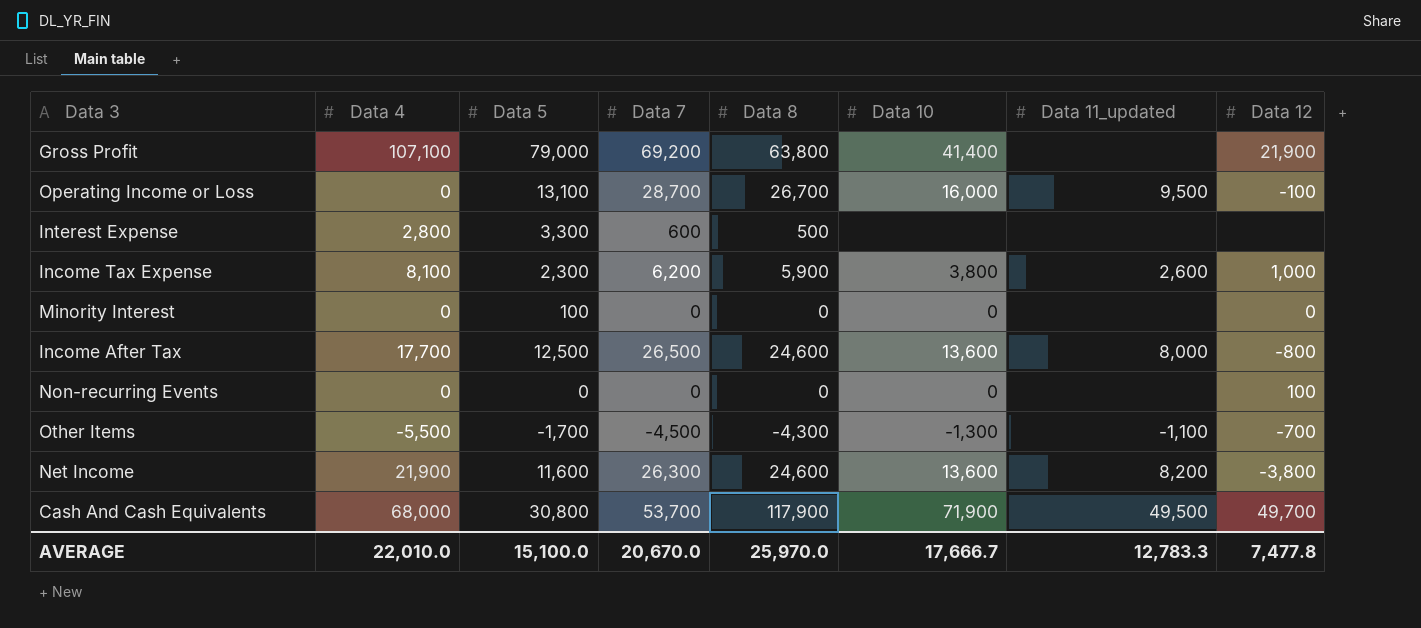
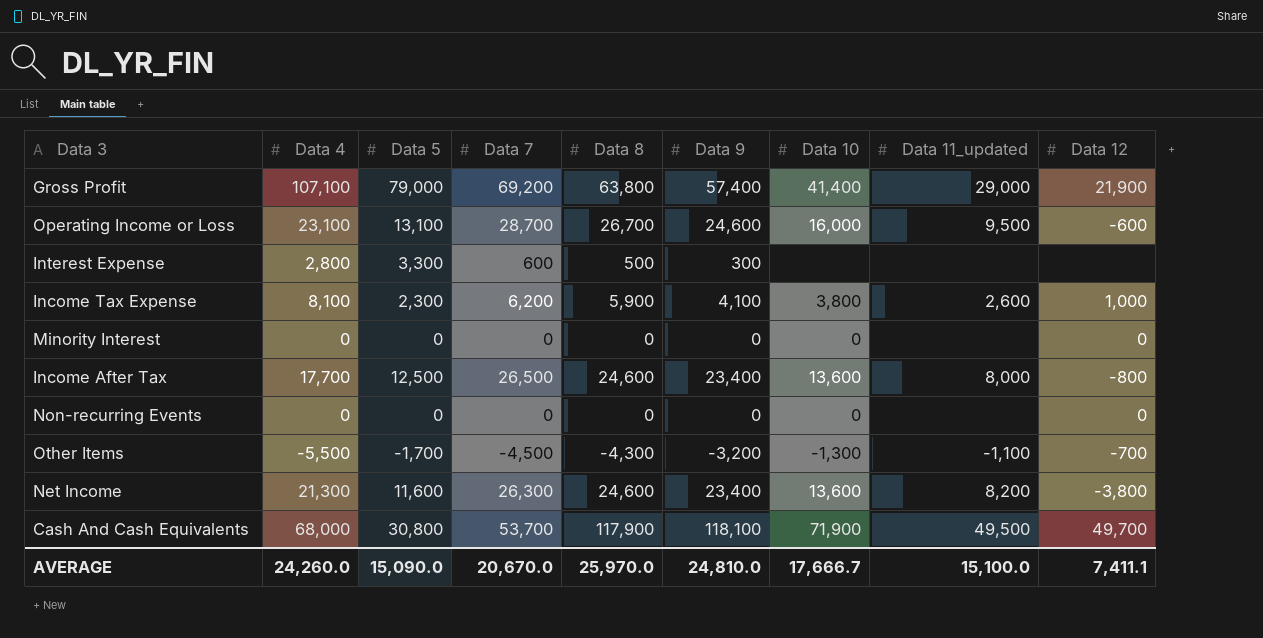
column Data 9 | position: none -> 6
Gross Profit | Data 11_updated: none -> 29,000
Operating Income or Loss | Data 4: 0 -> 23,100
Operating Income or Loss | Data 12: -100 -> -600
Minority Interest | Data 5: 100 -> 0
Non-recurring Events | Data 12: 100 -> 0
Net Income | Data 4: 21,900 -> 21,300
AVERAGE | Data 4: 22,010.0 -> 24,260.0
AVERAGE | Data 5: 15,100.0 -> 15,090.0
AVERAGE | Data 11_updated: 12,783.3 -> 15,100.0
AVERAGE | Data 12: 7,477.8 -> 7,411.1

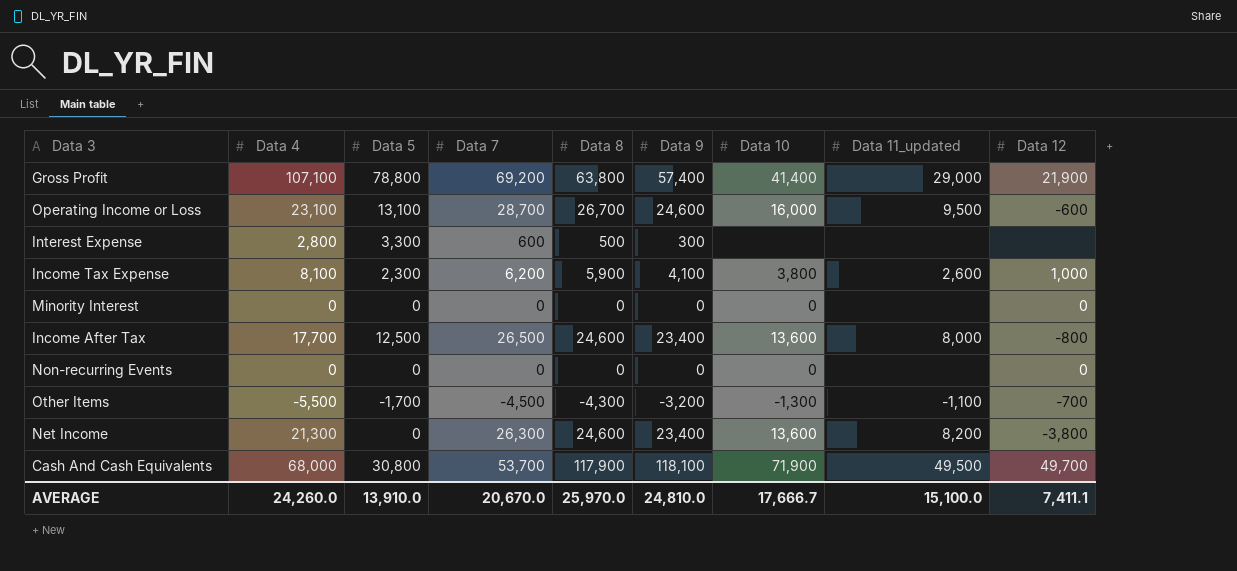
Gross Profit | Data 5: 79,000 -> 78,800
Net Income | Data 5: 11,600 -> 0
AVERAGE | Data 5: 15,090.0 -> 13,910.0

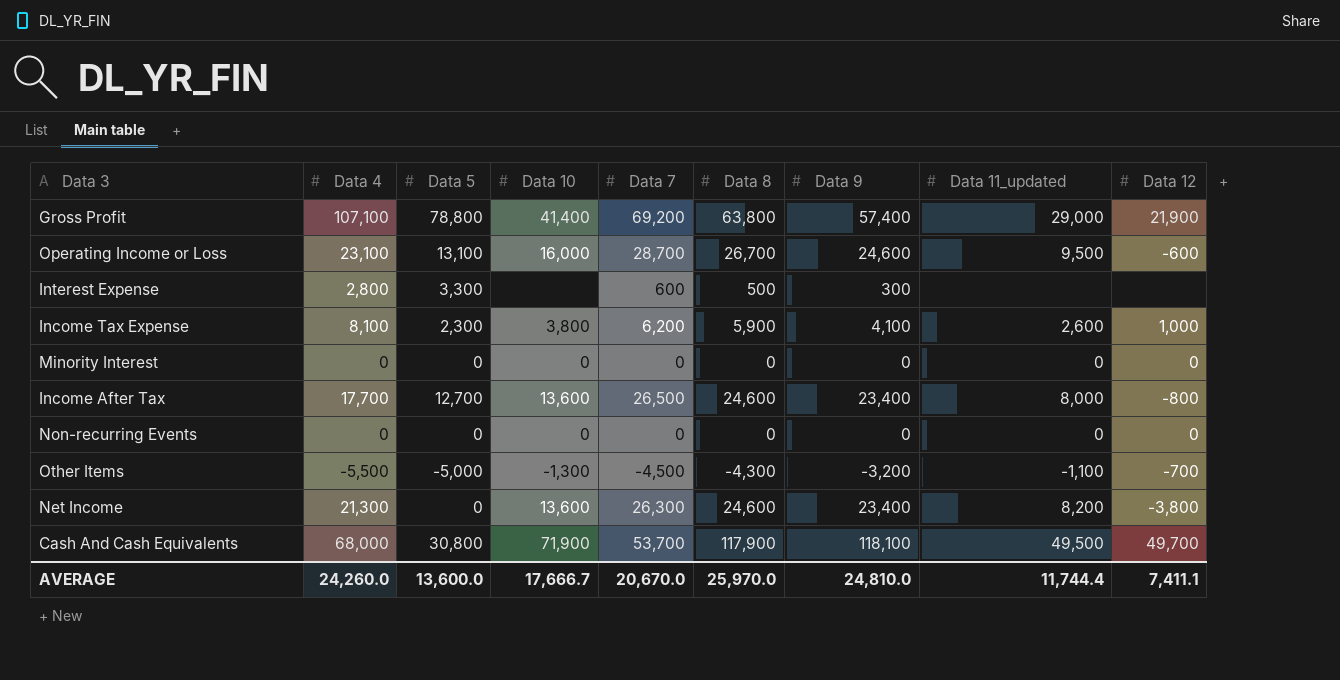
column Data 10 | position: 7 -> 4
Minority Interest | Data 11_updated: none -> 0
Income After Tax | Data 5: 12,500 -> 12,700
Non-recurring Events | Data 11_updated: none -> 0
Other Items | Data 5: -1,700 -> -5,000
AVERAGE | Data 5: 13,910.0 -> 13,600.0
AVERAGE | Data 11_updated: 15,100.0 -> 11,744.4

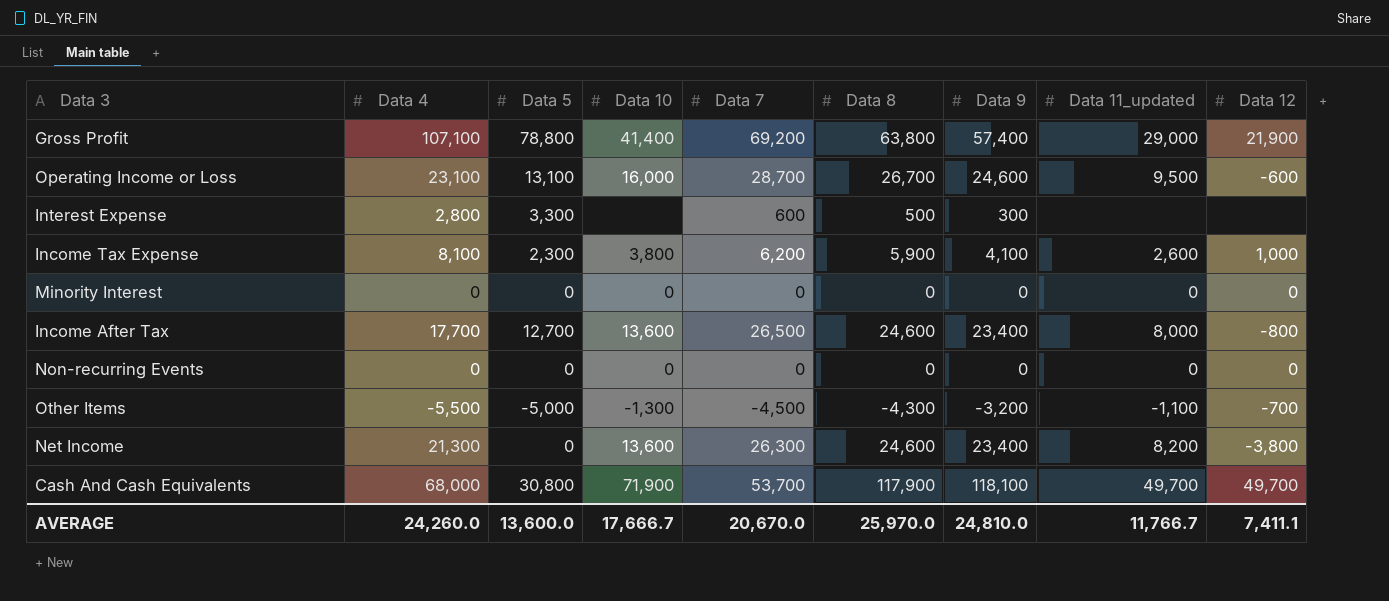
Cash And Cash Equivalents | Data 11_updated: 49,500 -> 49,700
AVERAGE | Data 11_updated: 11,744.4 -> 11,766.7

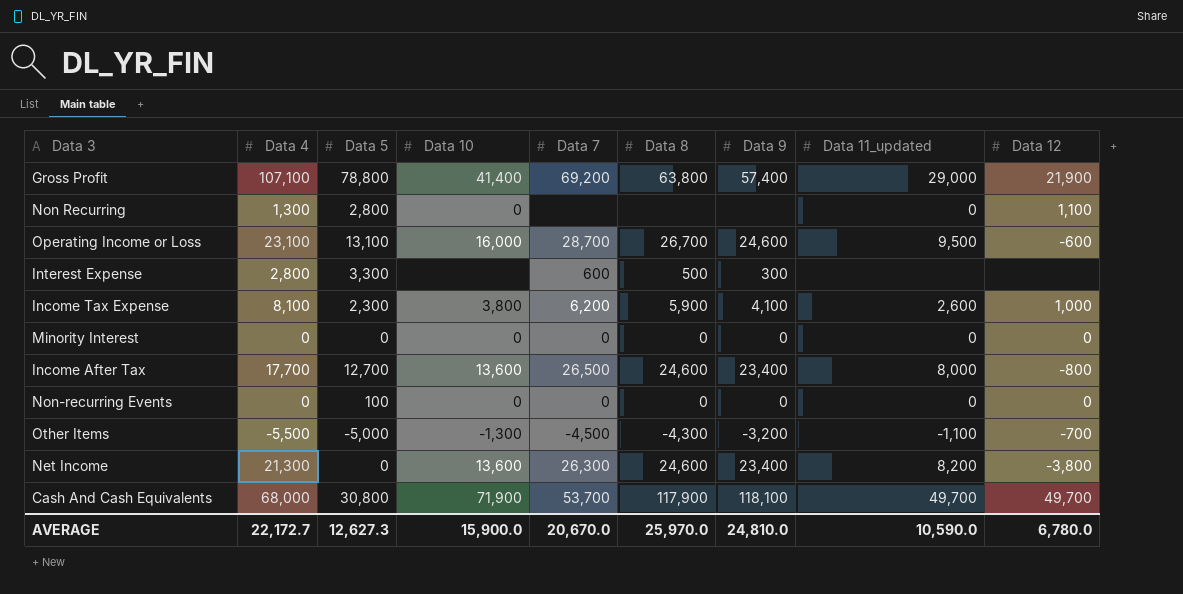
row Non Recurring: none -> 1,300 | 2,800 | 0 | none | none | none | 0 | 1,100
Non-recurring Events | Data 5: 0 -> 100
AVERAGE | Data 4: 24,260.0 -> 22,172.7
AVERAGE | Data 5: 13,600.0 -> 12,627.3
AVERAGE | Data 10: 17,666.7 -> 15,900.0
AVERAGE | Data 11_updated: 11,766.7 -> 10,590.0
AVERAGE | Data 12: 7,411.1 -> 6,780.0

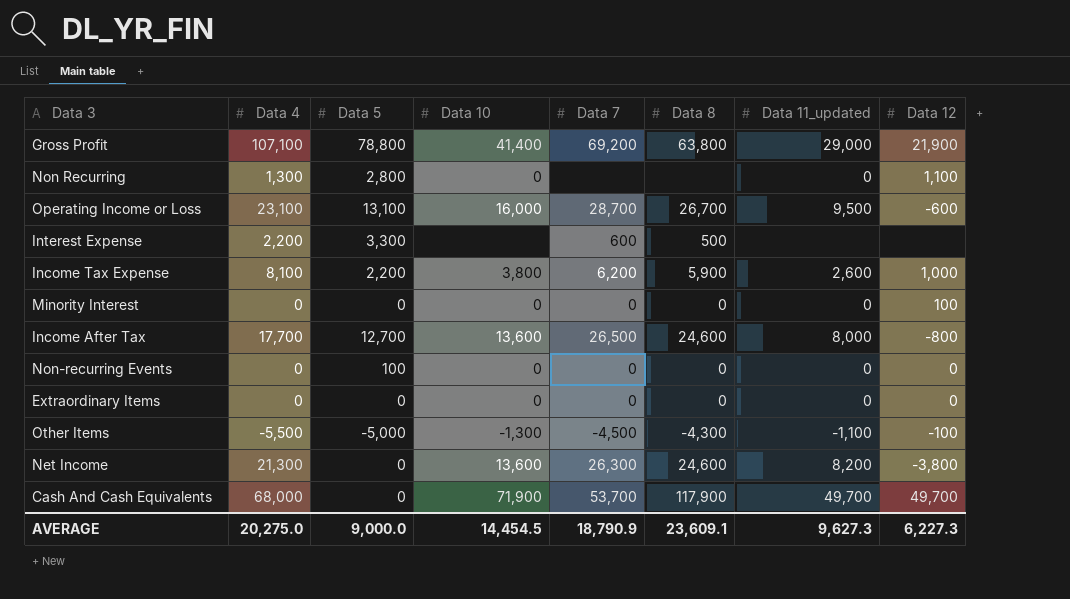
column Data 9 | position: 7 -> none
Interest Expense | Data 4: 2,800 -> 2,200
Income Tax Expense | Data 5: 2,300 -> 2,200
Minority Interest | Data 12: 0 -> 100
row Extraordinary Items: none -> 0 | 0 | 0 | 0 | 0 | 0 | 0
Other Items | Data 12: -700 -> -100
Cash And Cash Equivalents | Data 5: 30,800 -> 0
AVERAGE | Data 4: 22,172.7 -> 20,275.0
AVERAGE | Data 5: 12,627.3 -> 9,000.0
AVERAGE | Data 10: 15,900.0 -> 14,454.5
AVERAGE | Data 7: 20,670.0 -> 18,790.9
AVERAGE | Data 8: 25,970.0 -> 23,609.1
AVERAGE | Data 11_updated: 10,590.0 -> 9,627.3
AVERAGE | Data 12: 6,780.0 -> 6,227.3

